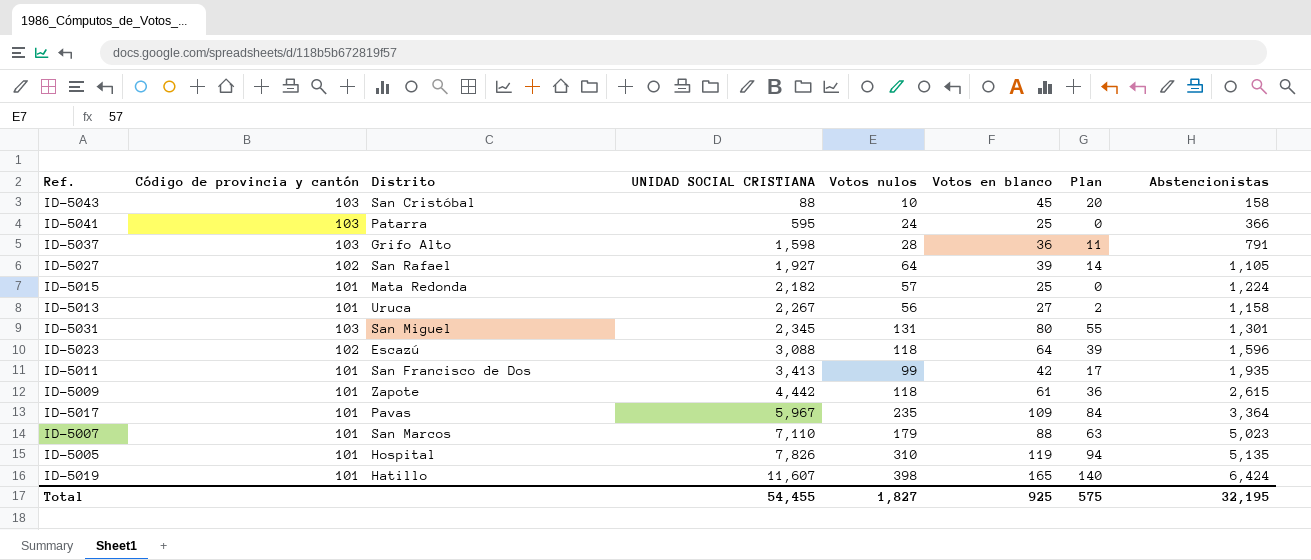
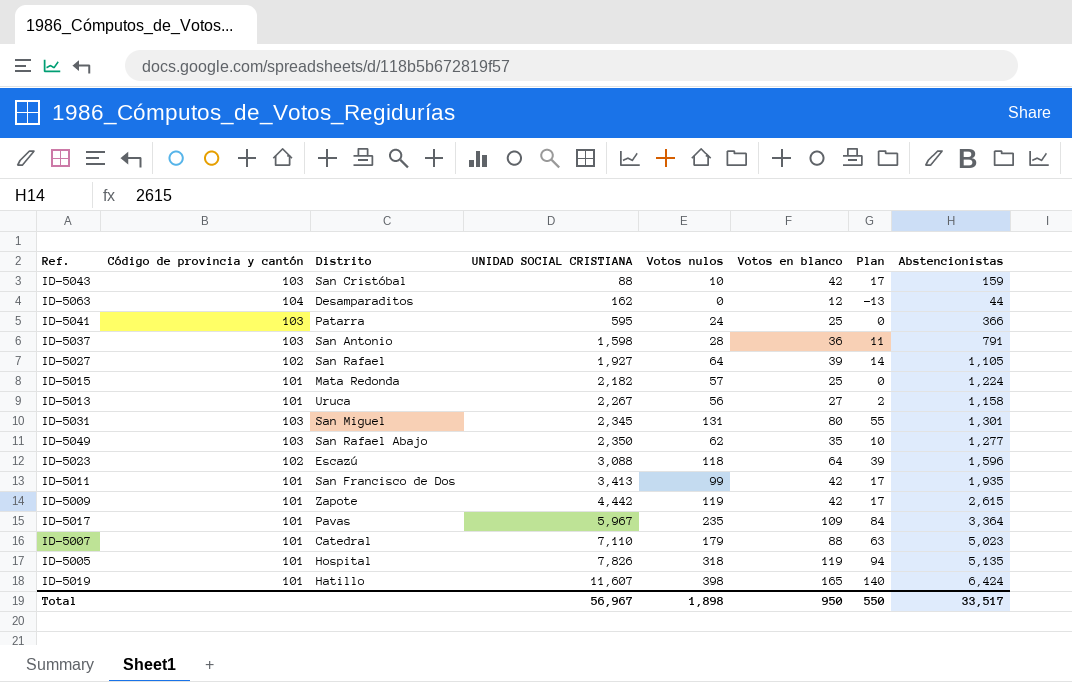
ID-5043 | Votos en blanco: 45 -> 42
ID-5043 | Plan: 20 -> 17
ID-5043 | Abstencionistas: 158 -> 159
row ID-5063: none -> 104 | Desamparaditos | 162 | 0 | 12 | -13 | 44
ID-5037 | Distrito: Grifo Alto -> San Antonio
row ID-5049: none -> 103 | San Rafael Abajo | 2,350 | 62 | 35 | 10 | 1,277
ID-5009 | Votos nulos: 118 -> 119
ID-5009 | Votos en blanco: 61 -> 42
ID-5009 | Plan: 36 -> 17
ID-5007 | Distrito: San Marcos -> Catedral
ID-5005 | Votos nulos: 310 -> 318
Total | UNIDAD SOCIAL CRISTIANA: 54,455 -> 56,967
Total | Votos nulos: 1,827 -> 1,898
Total | Votos en blanco: 925 -> 950
Total | Plan: 575 -> 550
Total | Abstencionistas: 32,195 -> 33,517

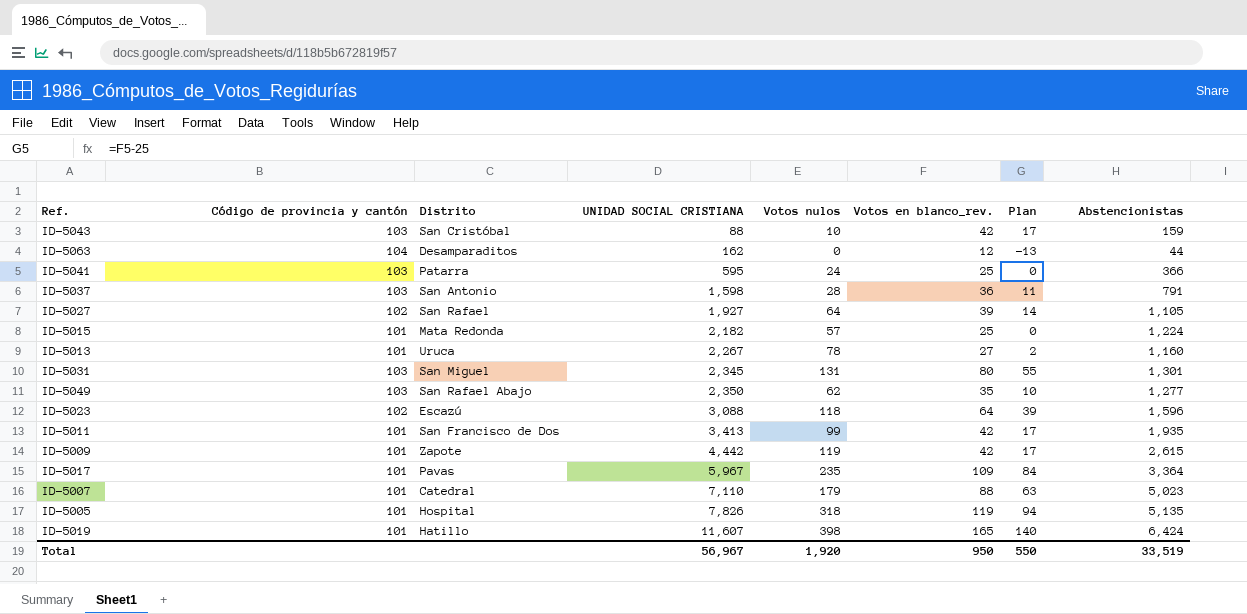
column name: Votos en blanco -> Votos en blanco_rev.
ID-5013 | Votos nulos: 56 -> 78
ID-5013 | Abstencionistas: 1,158 -> 1,160
Total | Votos nulos: 1,898 -> 1,920
Total | Abstencionistas: 33,517 -> 33,519

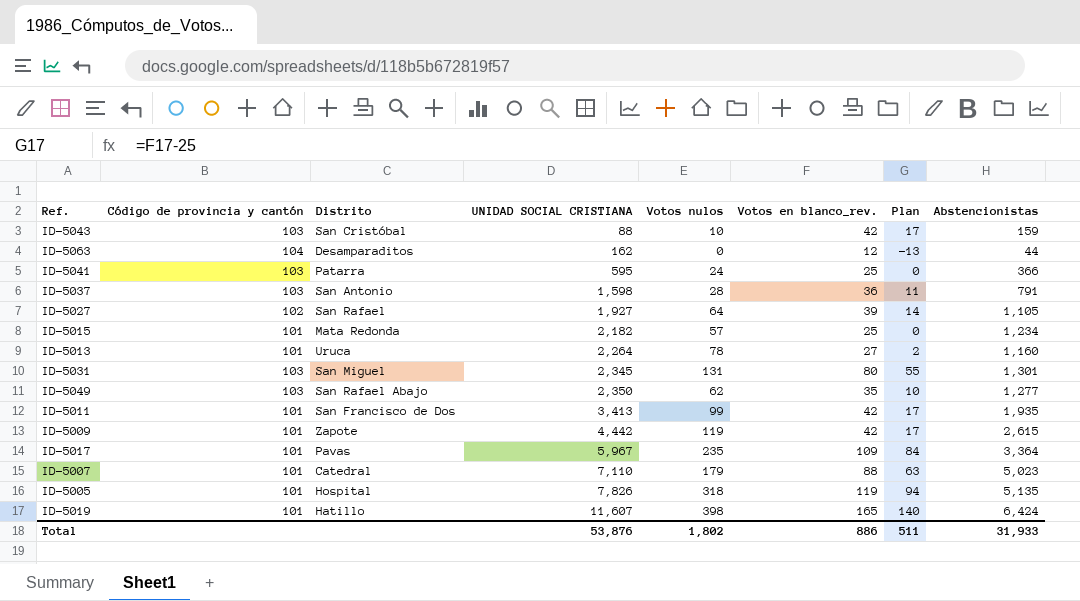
row ID-5023: 102 | Escazú | 3,088 | 118 | 64 | 39 | 1,596 -> none
ID-5015 | Abstencionistas: 1,224 -> 1,234
ID-5013 | UNIDAD SOCIAL CRISTIANA: 2,267 -> 2,264
Total | UNIDAD SOCIAL CRISTIANA: 56,967 -> 53,876
Total | Votos nulos: 1,920 -> 1,802
Total | Votos en blanco_rev.: 950 -> 886
Total | Plan: 550 -> 511
Total | Abstencionistas: 33,519 -> 31,933

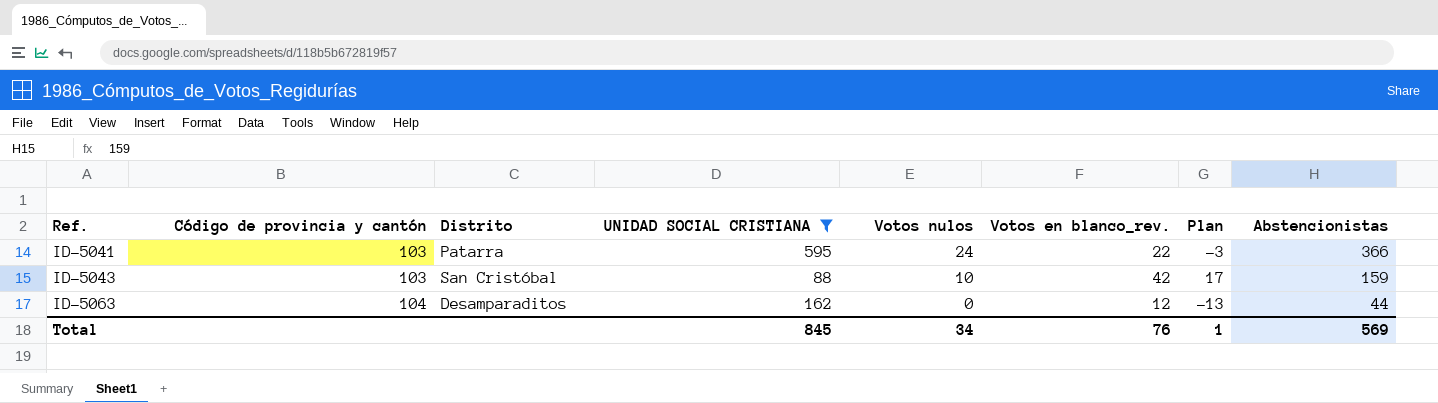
filter: none -> UNIDAD SOCIAL CRISTIANA <= 595
row order: UNIDAD SOCIAL CRISTIANA ascending -> Ref. ascending
ID-5041 | Votos en blanco_rev.: 25 -> 22
ID-5041 | Plan: 0 -> -3
Total | UNIDAD SOCIAL CRISTIANA: 53,876 -> 845
Total | Votos nulos: 1,802 -> 34
Total | Votos en blanco_rev.: 886 -> 76
Total | Plan: 511 -> 1
Total | Abstencionistas: 31,933 -> 569

